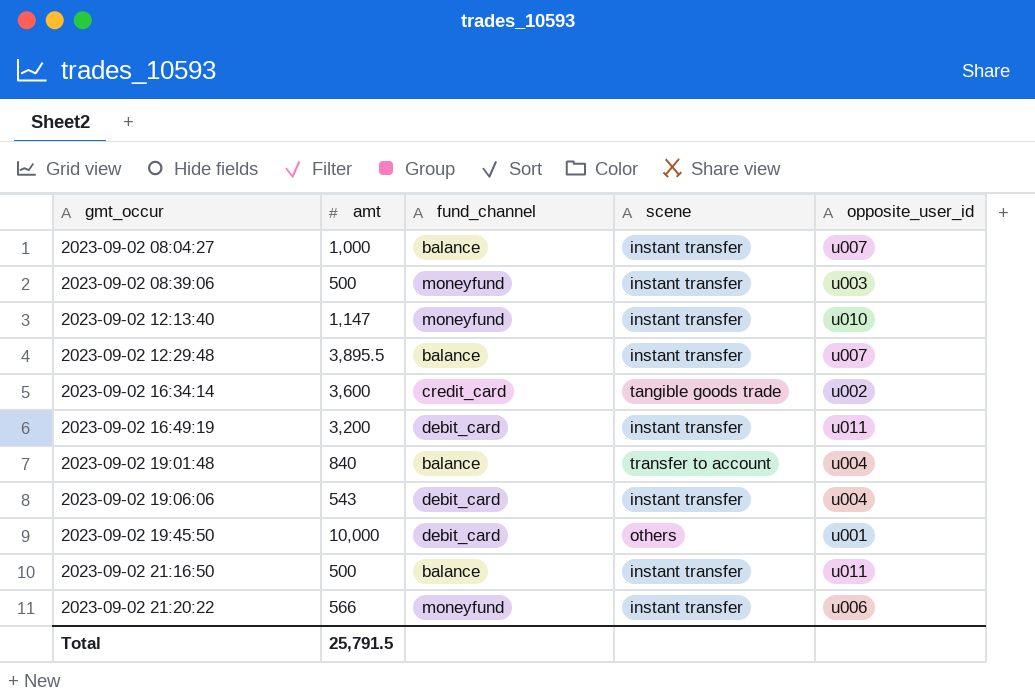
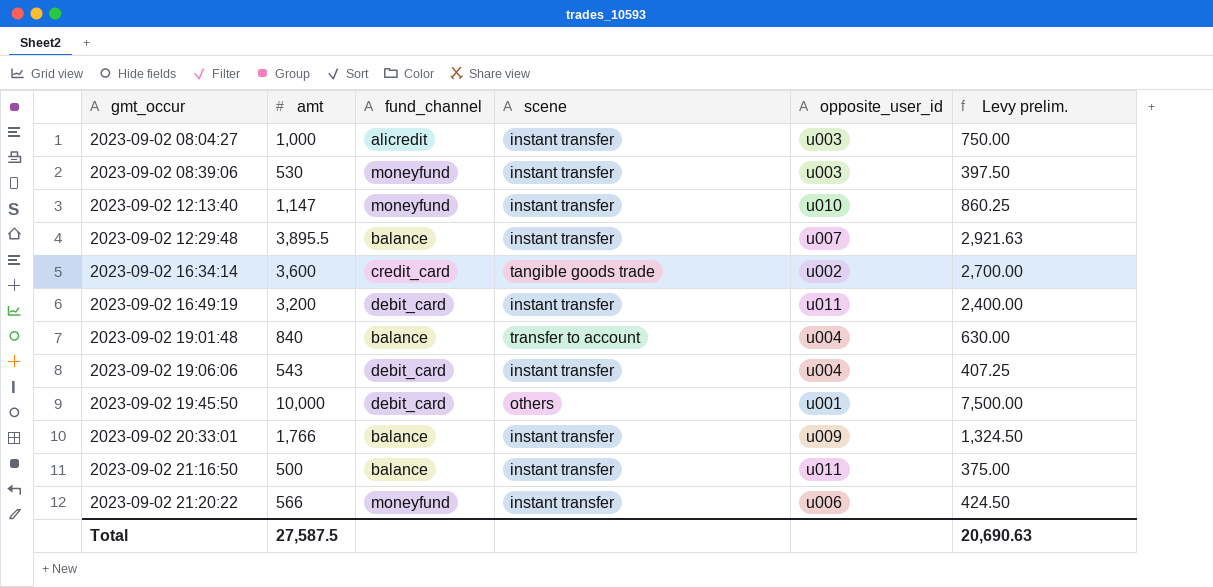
column Levy prelim. | formula: none -> [amt] * 0.75
2023-09-02 08:04:27 | fund_channel: balance -> alicredit
2023-09-02 08:04:27 | opposite_user_id: u007 -> u003
2023-09-02 08:39:06 | amt: 500 -> 530
row 2023-09-02 20:33:01: none -> 1,766 | balance | instant transfer | u009 | 1,324.50
Total | amt: 25,791.5 -> 27,587.5

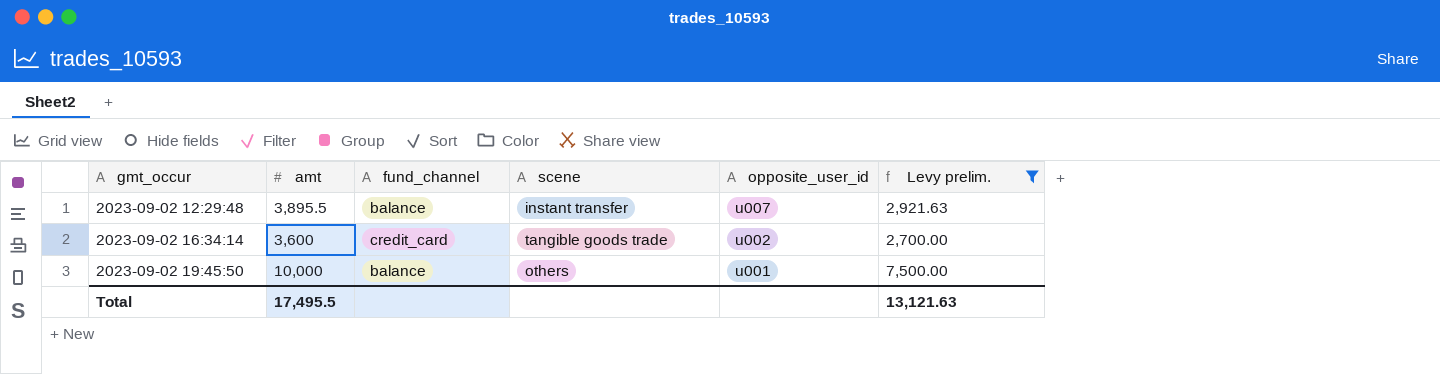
filter: none -> Levy prelim. >= 2,700.00
2023-09-02 19:45:50 | fund_channel: debit_card -> balance
Total | amt: 27,587.5 -> 17,495.5
Total | Levy prelim.: 20,690.63 -> 13,121.63

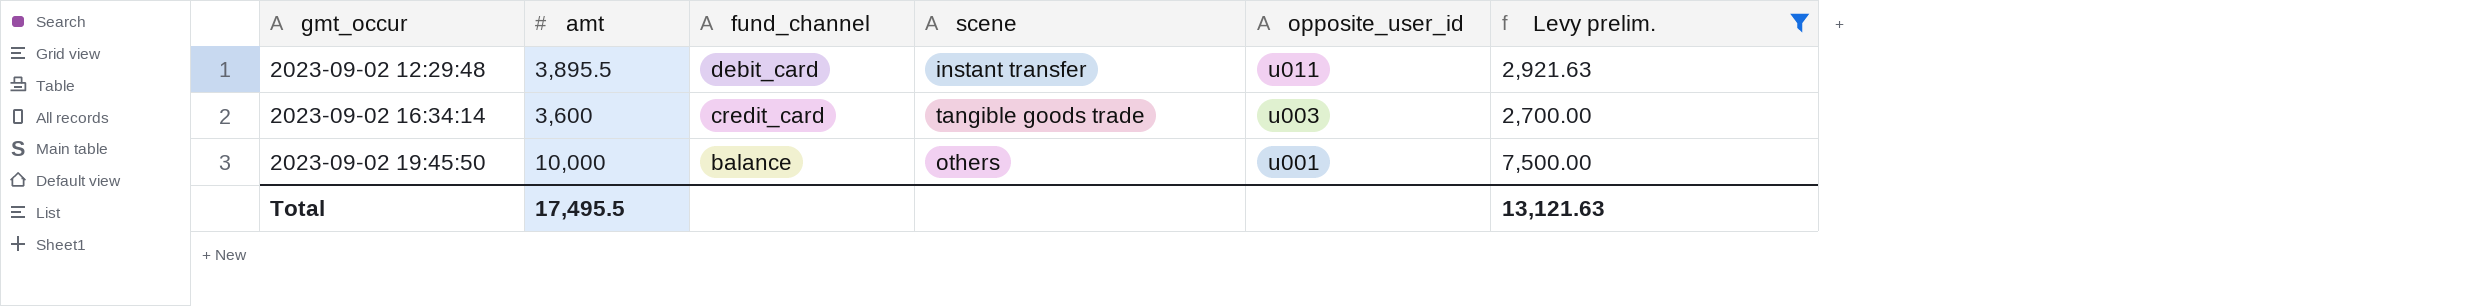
2023-09-02 12:29:48 | fund_channel: balance -> debit_card
2023-09-02 12:29:48 | opposite_user_id: u007 -> u011
2023-09-02 16:34:14 | opposite_user_id: u002 -> u003

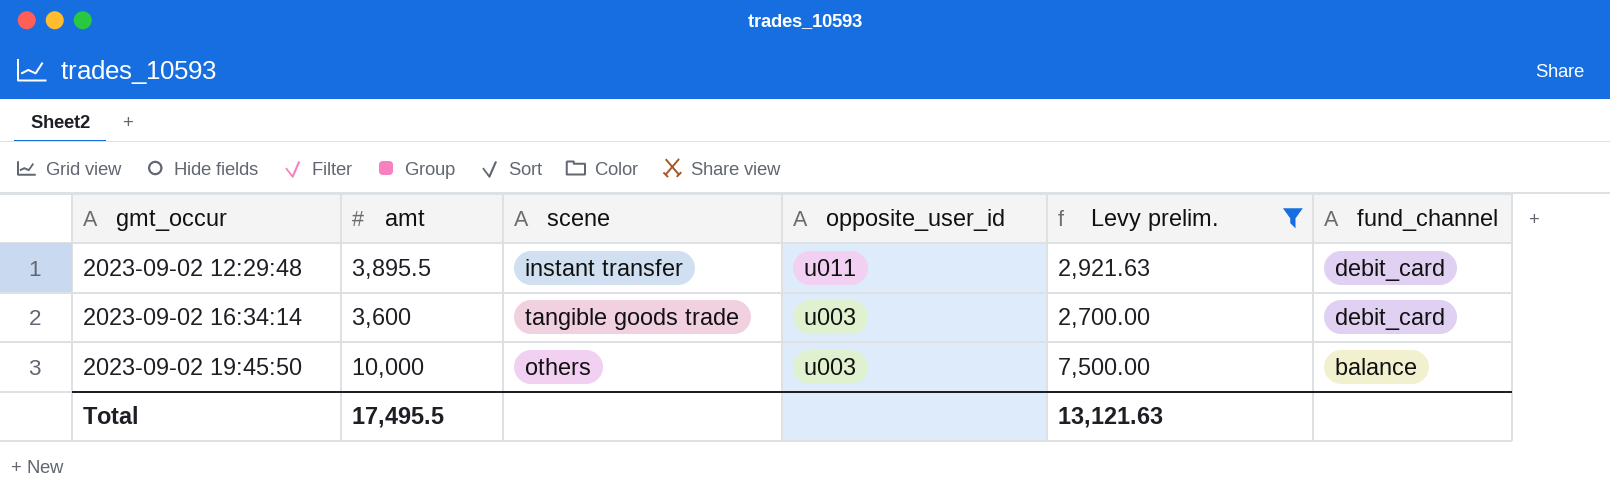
column fund_channel | position: 3 -> 6
2023-09-02 16:34:14 | fund_channel: credit_card -> debit_card
2023-09-02 19:45:50 | opposite_user_id: u001 -> u003

